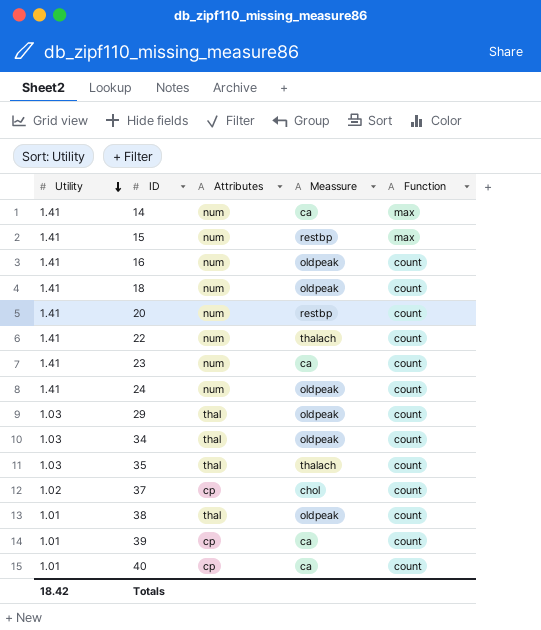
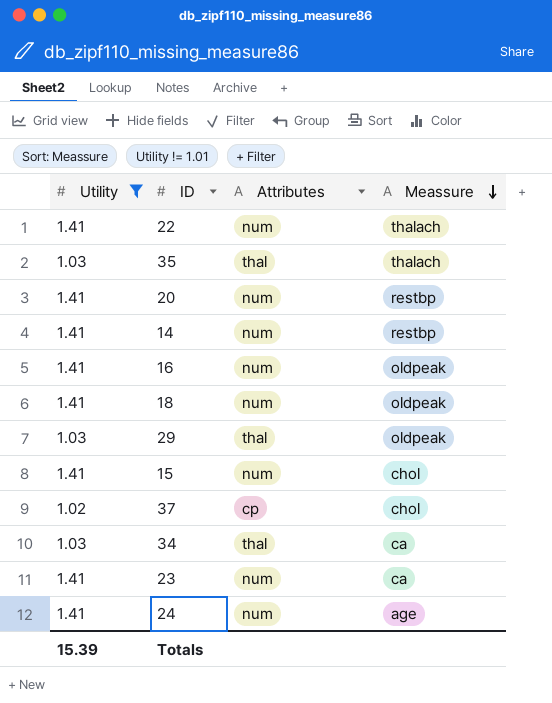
filter: none -> Utility != 1.01
row order: Utility descending -> Meassure descending
column Function | position: 5 -> none
14 | Meassure: ca -> restbp
15 | Meassure: restbp -> chol
34 | Meassure: oldpeak -> ca
24 | Meassure: oldpeak -> age
Totals | Utility: 18.42 -> 15.39

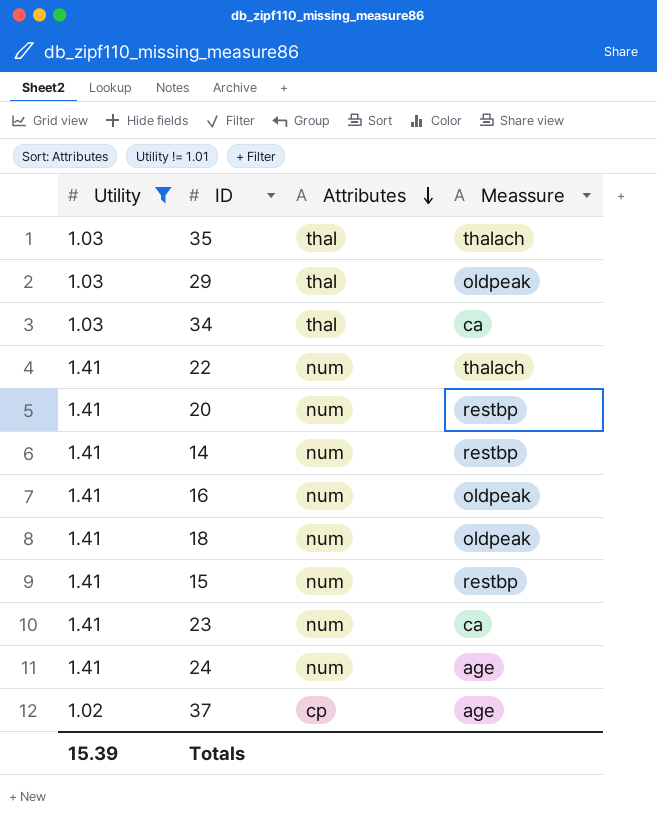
row order: Meassure descending -> Attributes descending
15 | Meassure: chol -> restbp
37 | Meassure: chol -> age

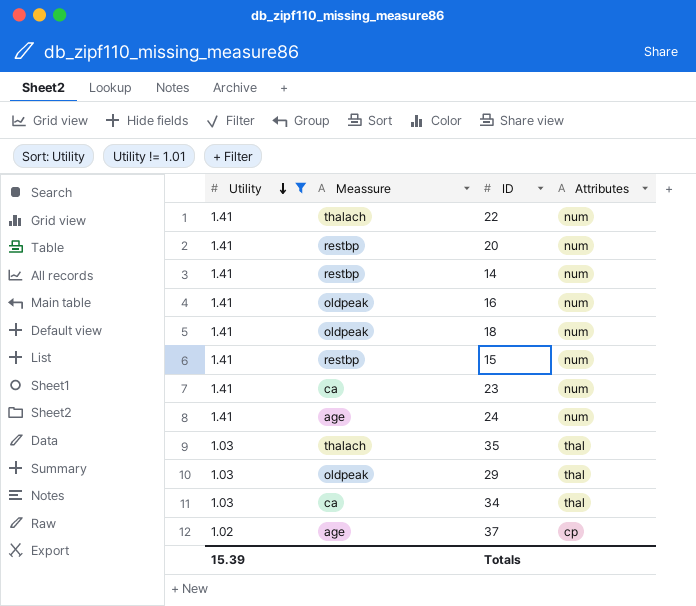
row order: Attributes descending -> Utility descending
column Meassure | position: 4 -> 2

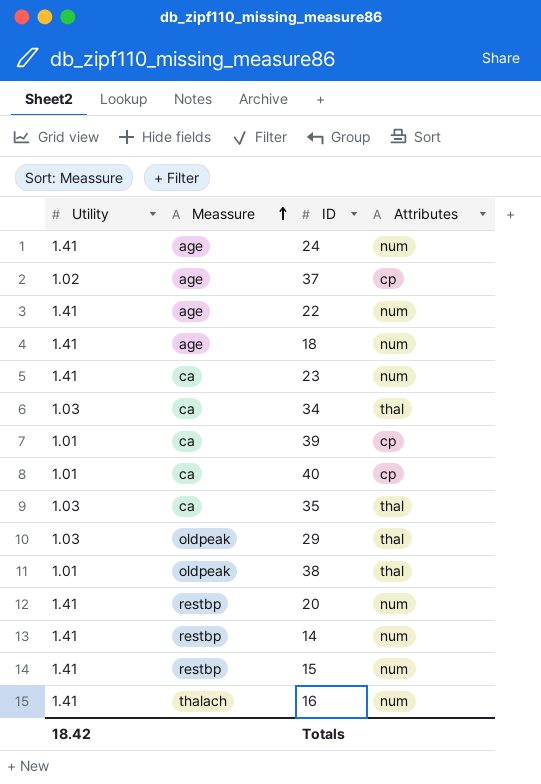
filter: Utility != 1.01 -> none
row order: Utility descending -> Meassure ascending
22 | Meassure: thalach -> age
18 | Meassure: oldpeak -> age
35 | Meassure: thalach -> ca
16 | Meassure: oldpeak -> thalach
Totals | Utility: 15.39 -> 18.42

